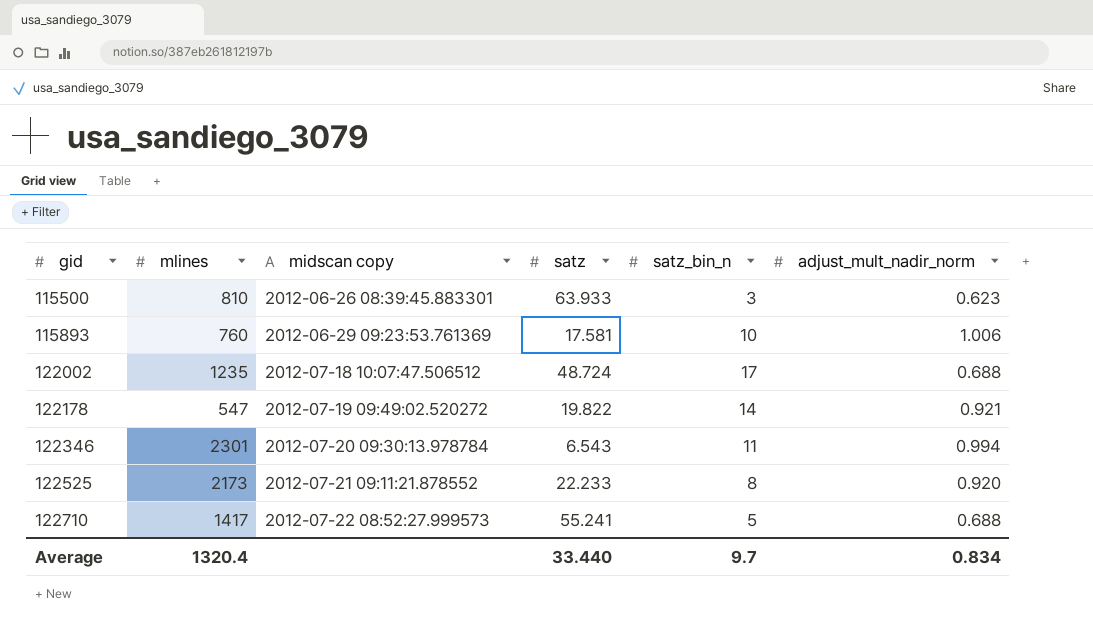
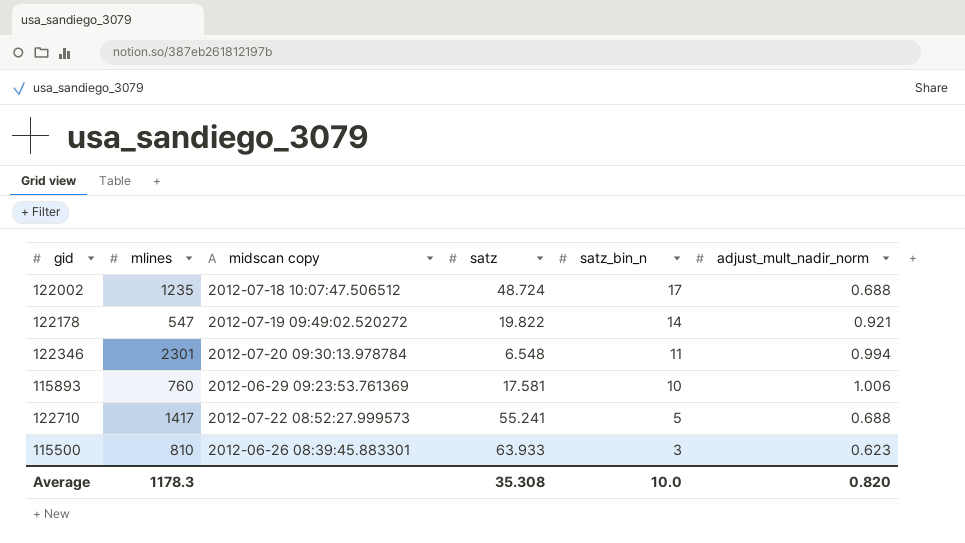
row order: gid ascending -> satz_bin_n descending
row 122525: 2173 | 2012-07-21 09:11:21.878552 | 22.233 | 8 | 0.920 -> none
122346 | satz: 6.543 -> 6.548
Average | mlines: 1320.4 -> 1178.3
Average | satz: 33.440 -> 35.308
Average | satz_bin_n: 9.7 -> 10.0
Average | adjust_mult_nadir_norm: 0.834 -> 0.820

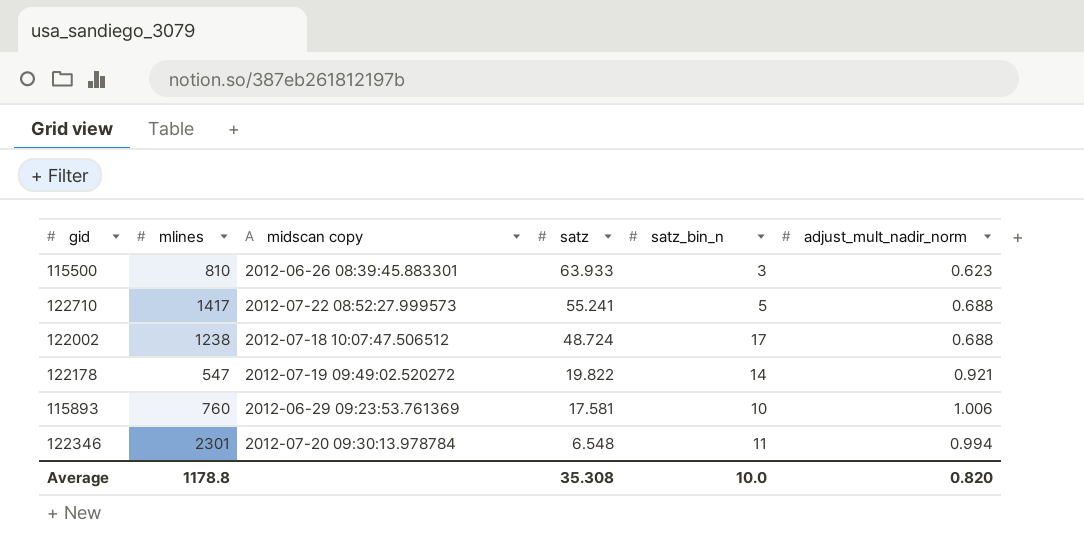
row order: satz_bin_n descending -> satz descending
122002 | mlines: 1235 -> 1238
Average | mlines: 1178.3 -> 1178.8

